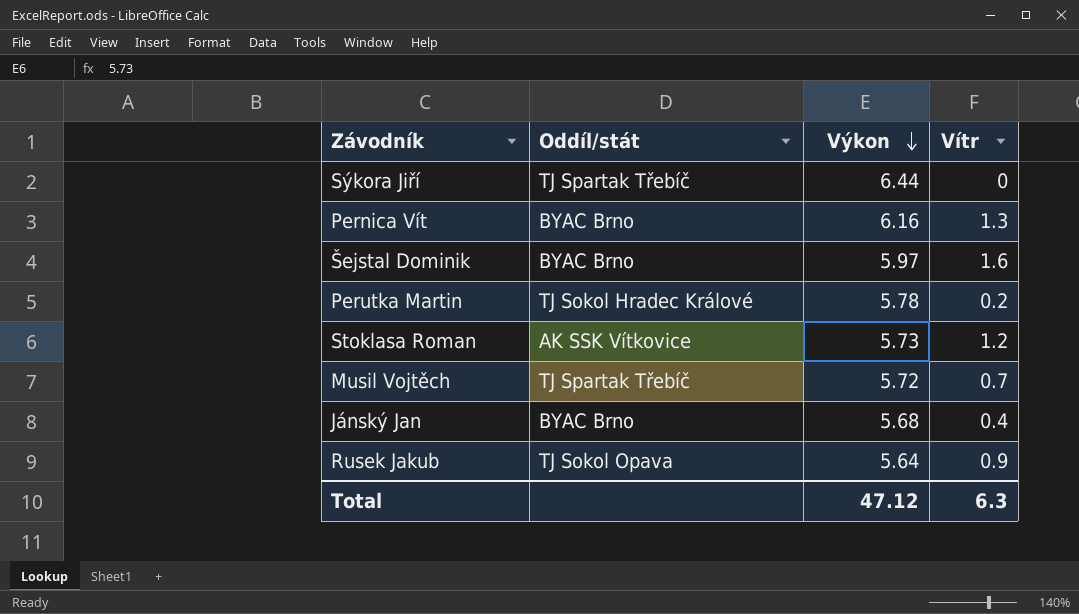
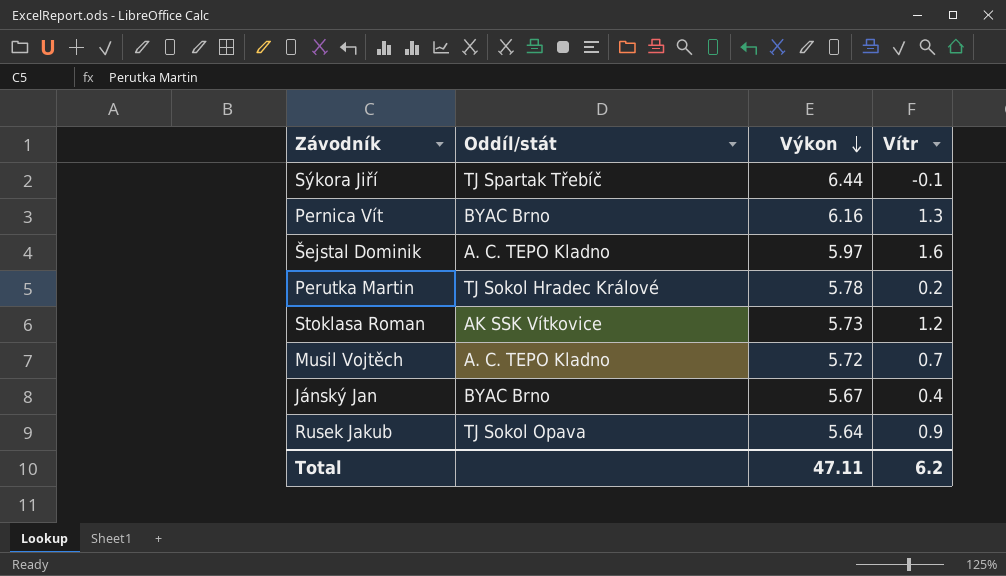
Sýkora Jiří | Vítr: 0 -> -0.1
Šejstal Dominik | Oddíl/stát: BYAC Brno -> A. C. TEPO Kladno
Musil Vojtěch | Oddíl/stát: TJ Spartak Třebíč -> A. C. TEPO Kladno
Jánský Jan | Výkon: 5.68 -> 5.67
Total | Výkon: 47.12 -> 47.11
Total | Vítr: 6.3 -> 6.2

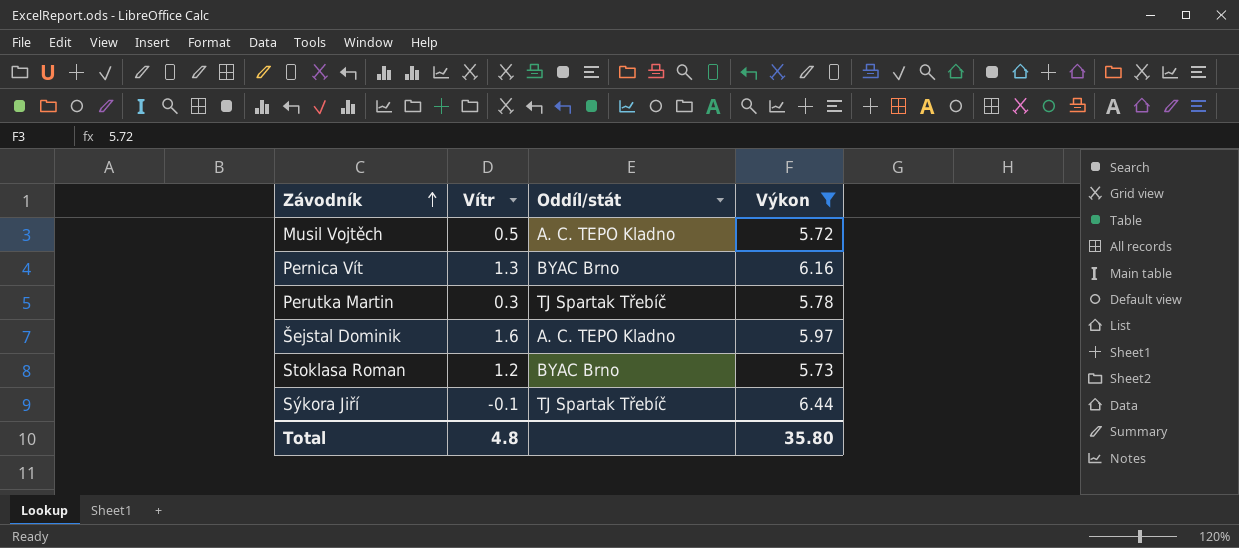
filter: none -> Výkon >= 5.72
row order: Výkon descending -> Závodník ascending
column Vítr | position: 4 -> 2
Musil Vojtěch | Vítr: 0.7 -> 0.5
Perutka Martin | Vítr: 0.2 -> 0.3
Perutka Martin | Oddíl/stát: TJ Sokol Hradec Králové -> TJ Spartak Třebíč
Stoklasa Roman | Oddíl/stát: AK SSK Vítkovice -> BYAC Brno
Total | Vítr: 6.2 -> 4.8
Total | Výkon: 47.11 -> 35.80

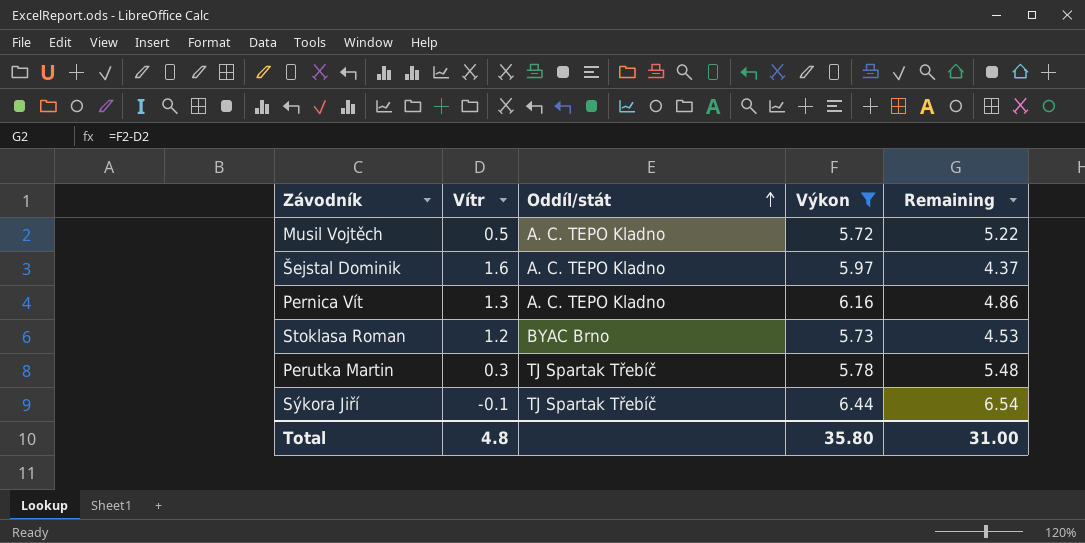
row order: Závodník ascending -> Oddíl/stát ascending
column Remaining | formula: none -> [Výkon] - [Vítr]
Pernica Vít | Oddíl/stát: BYAC Brno -> A. C. TEPO Kladno

